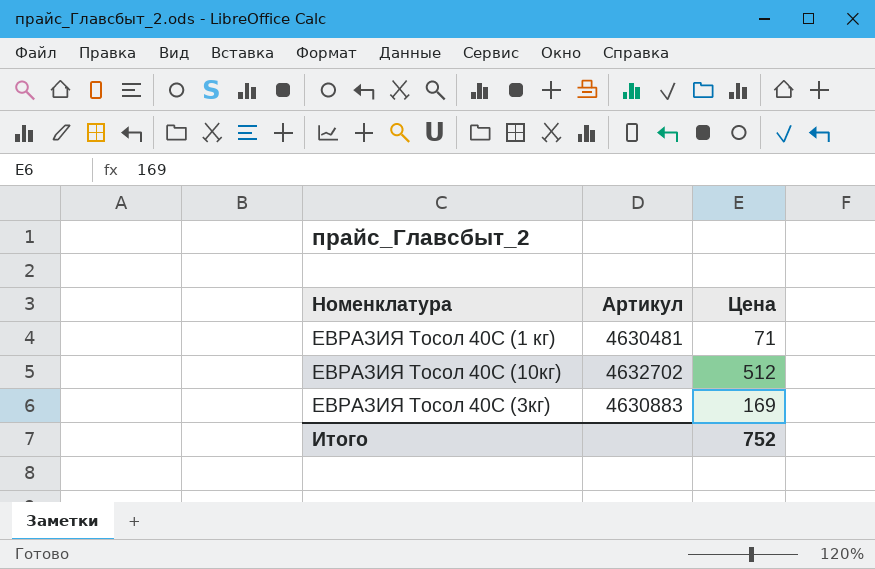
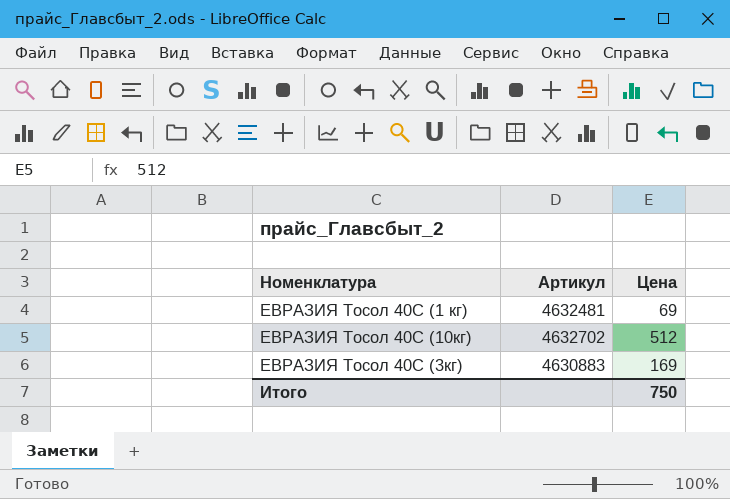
ЕВРАЗИЯ Тосол 40С (1 кг) | Артикул: 4630481 -> 4632481
ЕВРАЗИЯ Тосол 40С (1 кг) | Цена: 71 -> 69
Итого | Цена: 752 -> 750

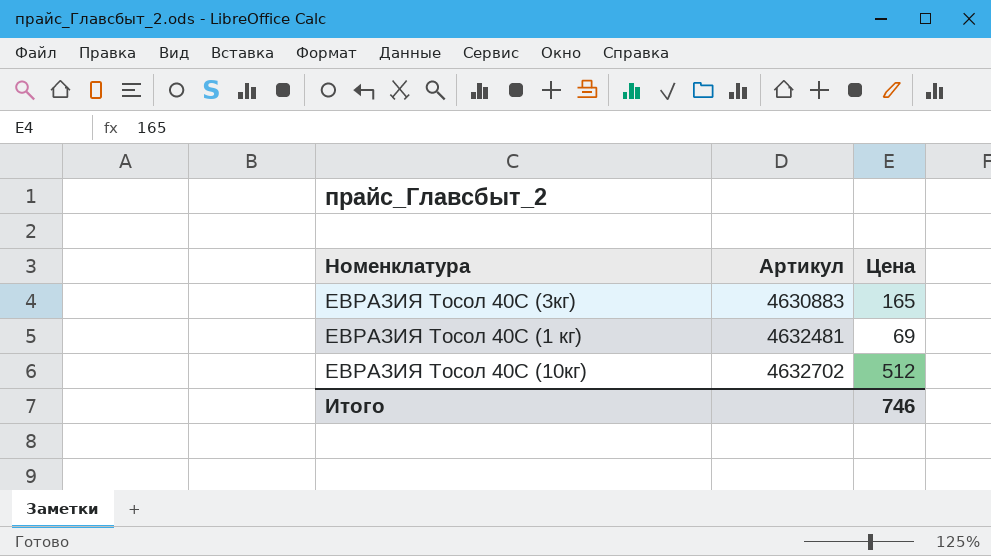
row order: none -> Артикул ascending
ЕВРАЗИЯ Тосол 40С (3кг) | Цена: 169 -> 165
Итого | Цена: 750 -> 746

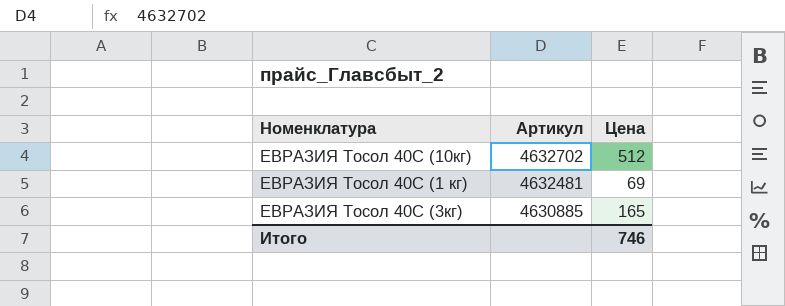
row order: Артикул ascending -> Артикул descending
ЕВРАЗИЯ Тосол 40С (3кг) | Артикул: 4630883 -> 4630885

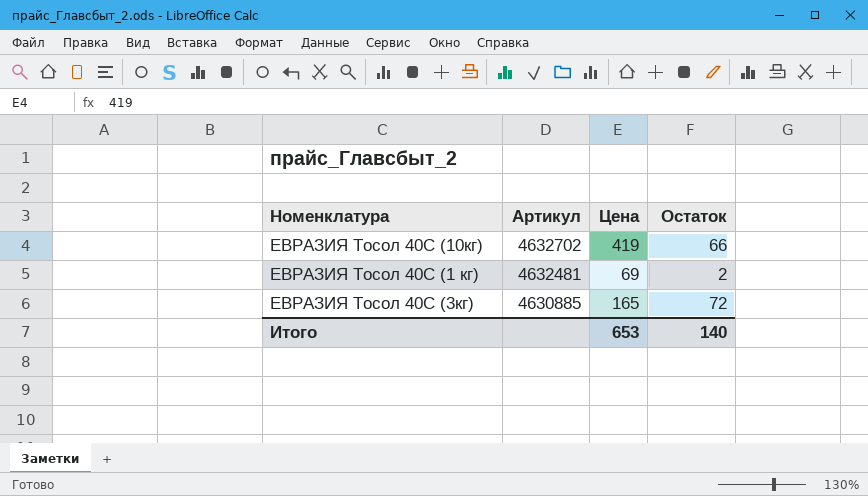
column Остаток | position: none -> 4
ЕВРАЗИЯ Тосол 40С (10кг) | Цена: 512 -> 419
Итого | Цена: 746 -> 653

